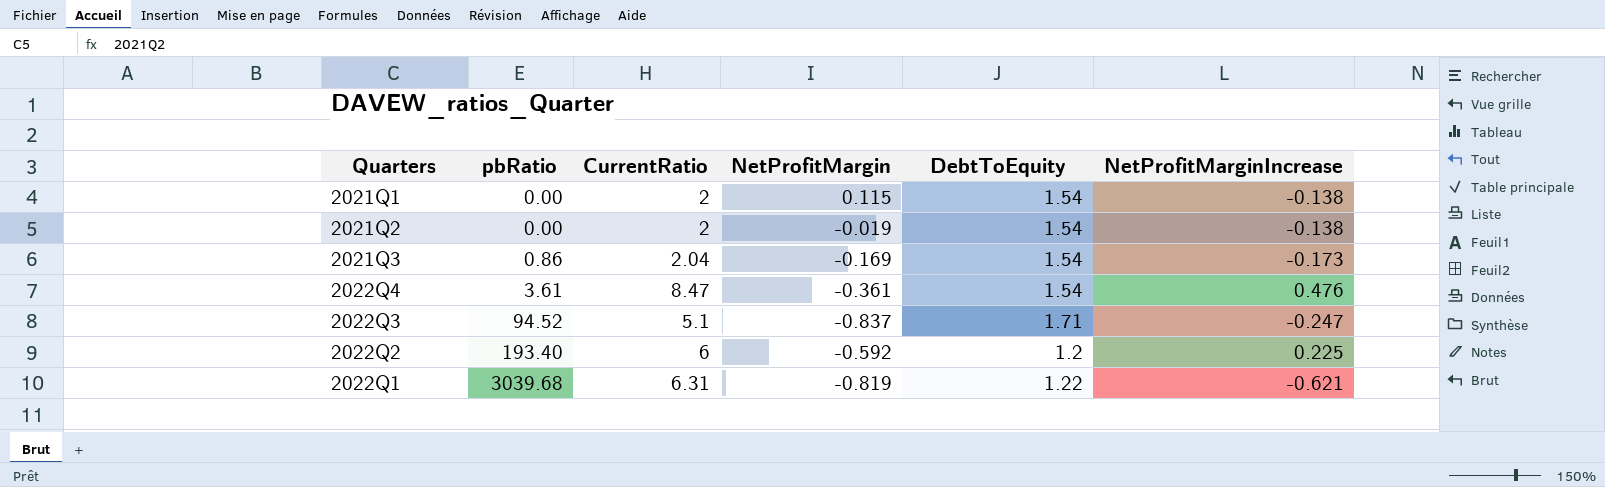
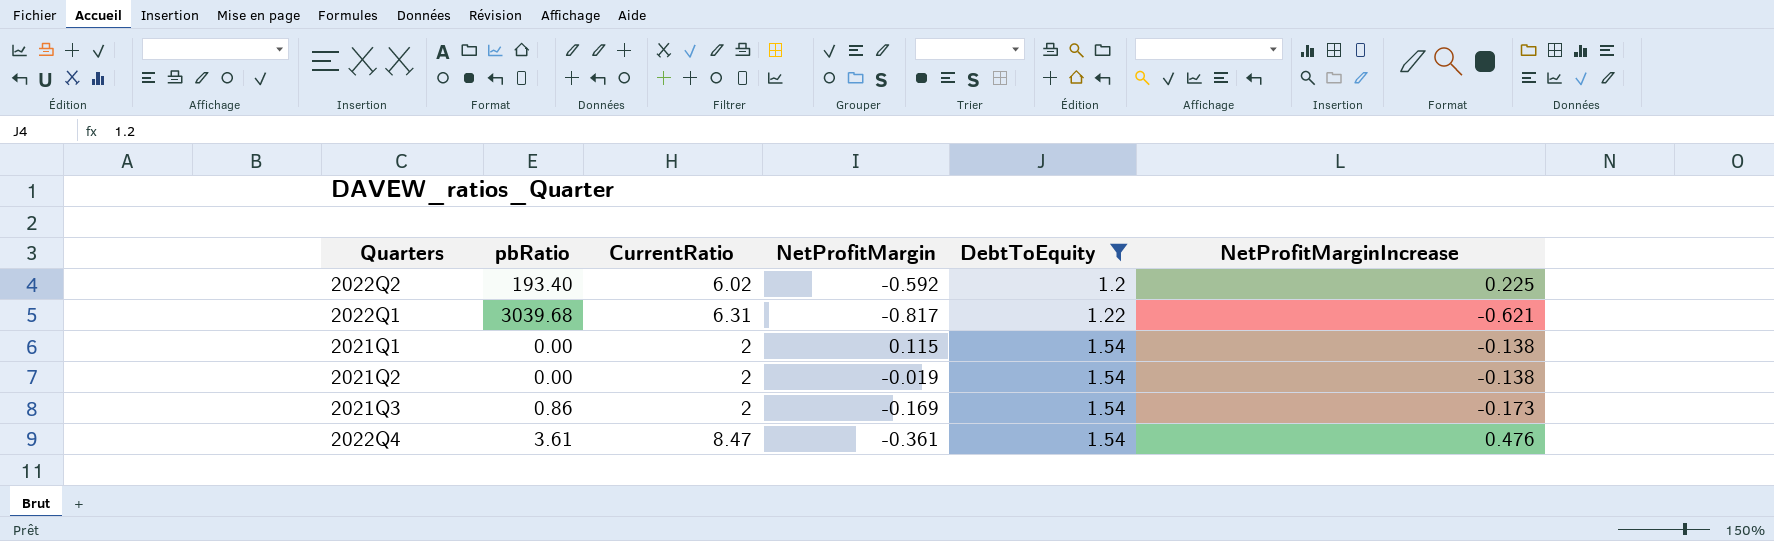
filter: none -> DebtToEquity != 1.71
row order: pbRatio ascending -> DebtToEquity ascending
2022Q2 | CurrentRatio: 6 -> 6.02
2022Q1 | NetProfitMargin: -0.819 -> -0.817
2021Q3 | CurrentRatio: 2.04 -> 2

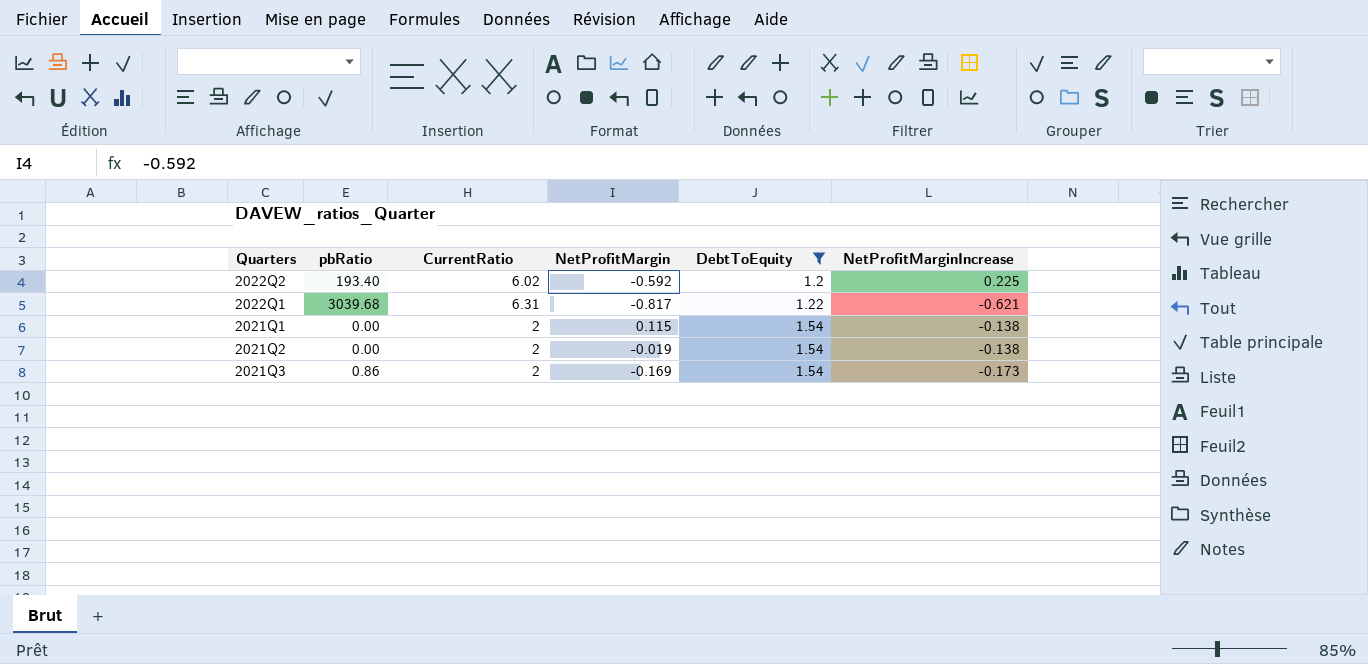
row 2022Q4: 3.61 | 8.47 | -0.361 | 1.54 | 0.476 -> none

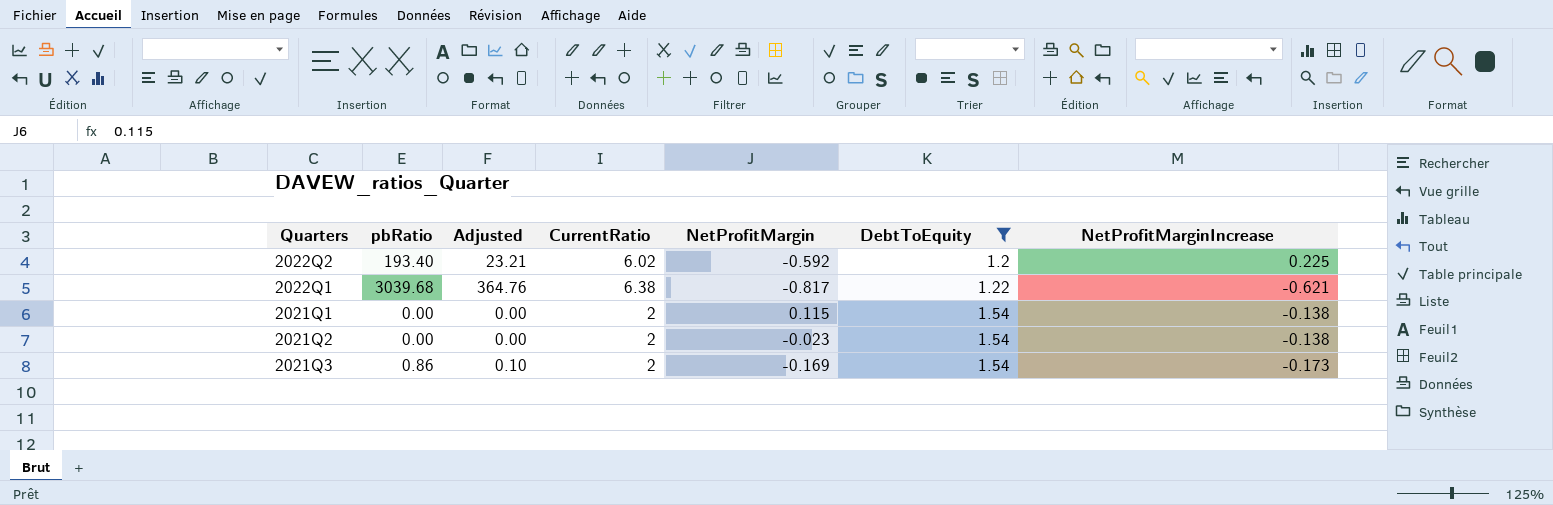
column Adjusted | formula: none -> [pbRatio] * 0.12
2022Q1 | CurrentRatio: 6.31 -> 6.38
2021Q2 | NetProfitMargin: -0.019 -> -0.023

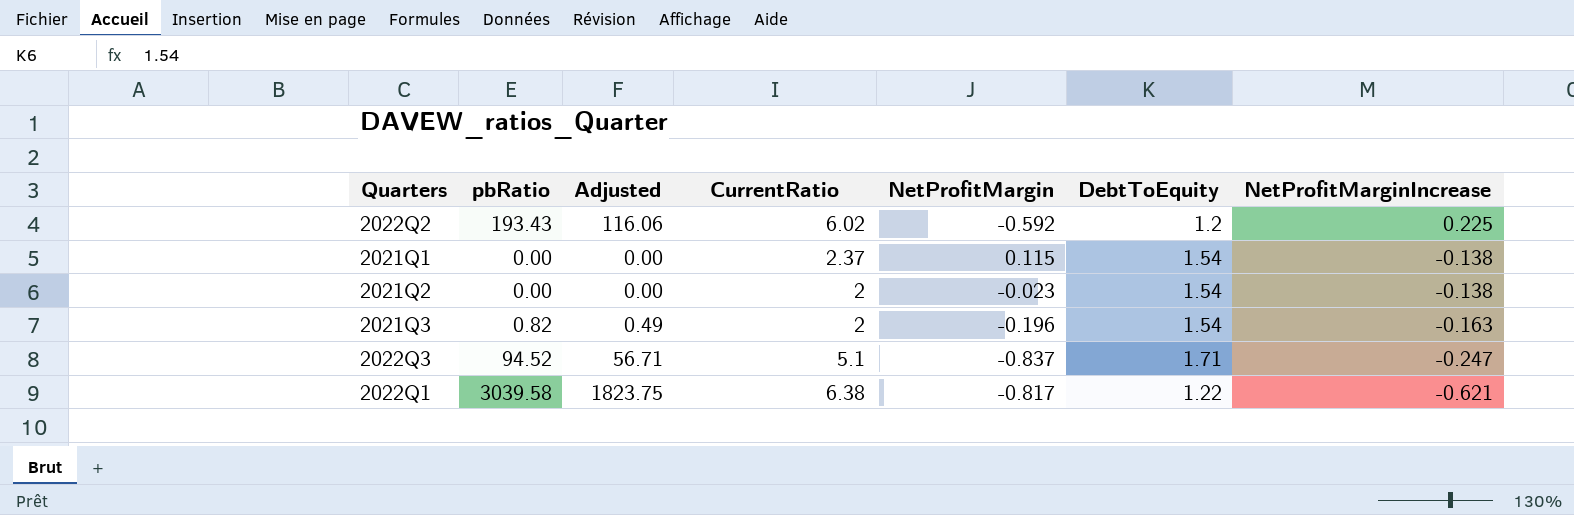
filter: DebtToEquity != 1.71 -> none
row order: DebtToEquity ascending -> NetProfitMarginIncrease descending
column Adjusted | formula: [pbRatio] * 0.12 -> [pbRatio] * 0.6
2022Q2 | pbRatio: 193.40 -> 193.43
2021Q1 | CurrentRatio: 2 -> 2.37
2021Q3 | pbRatio: 0.86 -> 0.82
2021Q3 | NetProfitMargin: -0.169 -> -0.196
2021Q3 | NetProfitMarginIncrease: -0.173 -> -0.163
2022Q1 | pbRatio: 3039.68 -> 3039.58

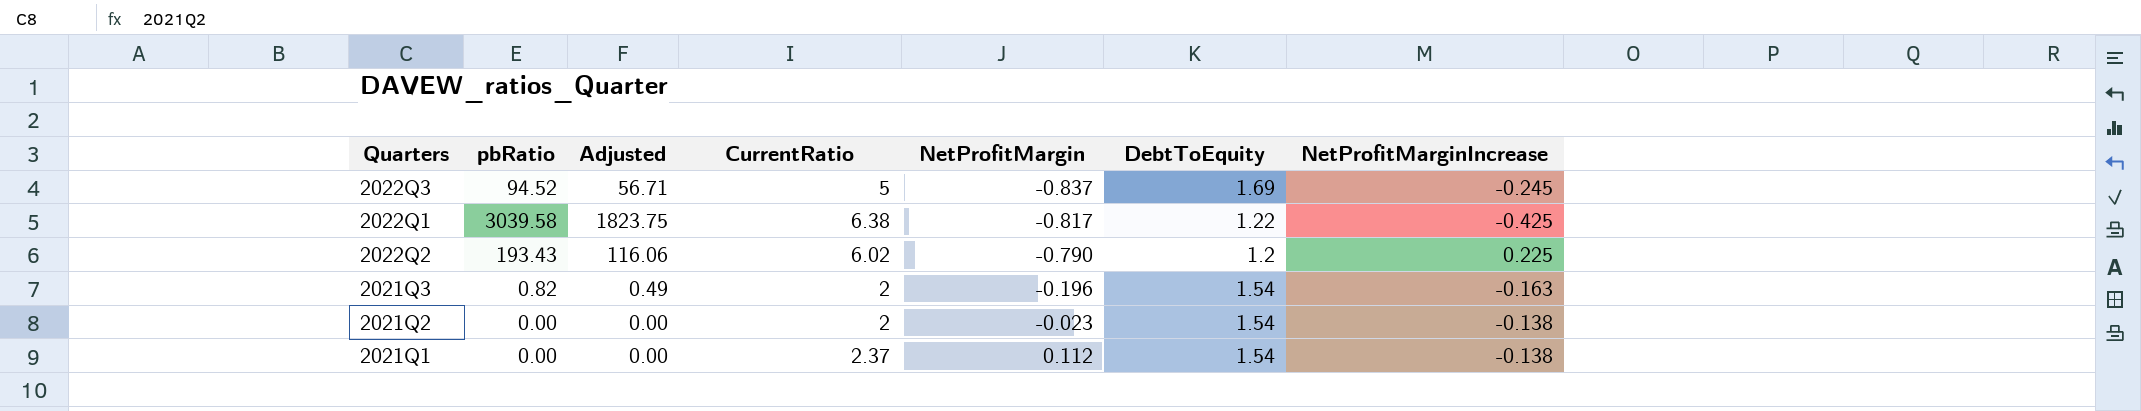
row order: NetProfitMarginIncrease descending -> NetProfitMargin ascending
2022Q3 | CurrentRatio: 5.1 -> 5
2022Q3 | DebtToEquity: 1.71 -> 1.69
2022Q3 | NetProfitMarginIncrease: -0.247 -> -0.245
2022Q1 | NetProfitMarginIncrease: -0.621 -> -0.425
2022Q2 | NetProfitMargin: -0.592 -> -0.790
2021Q1 | NetProfitMargin: 0.115 -> 0.112

